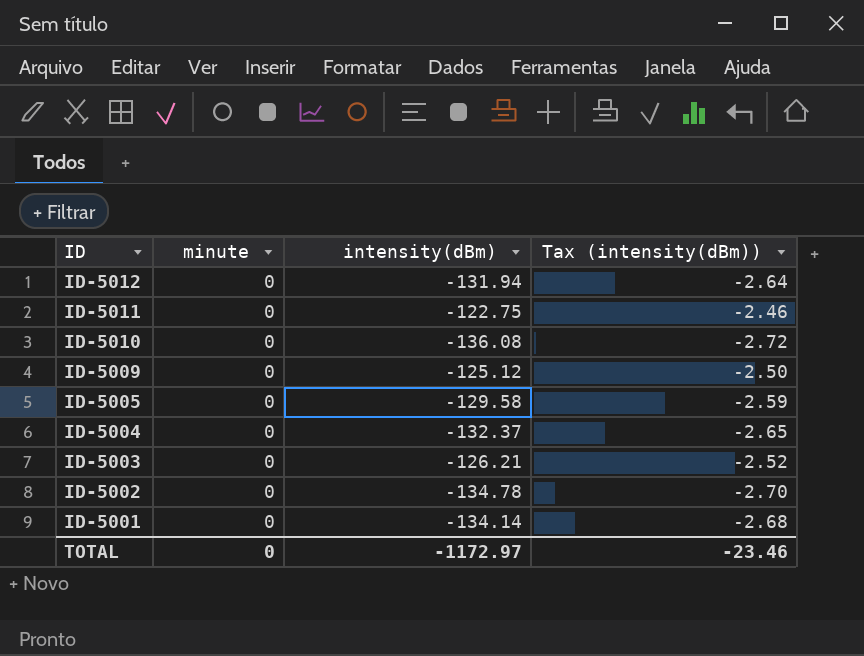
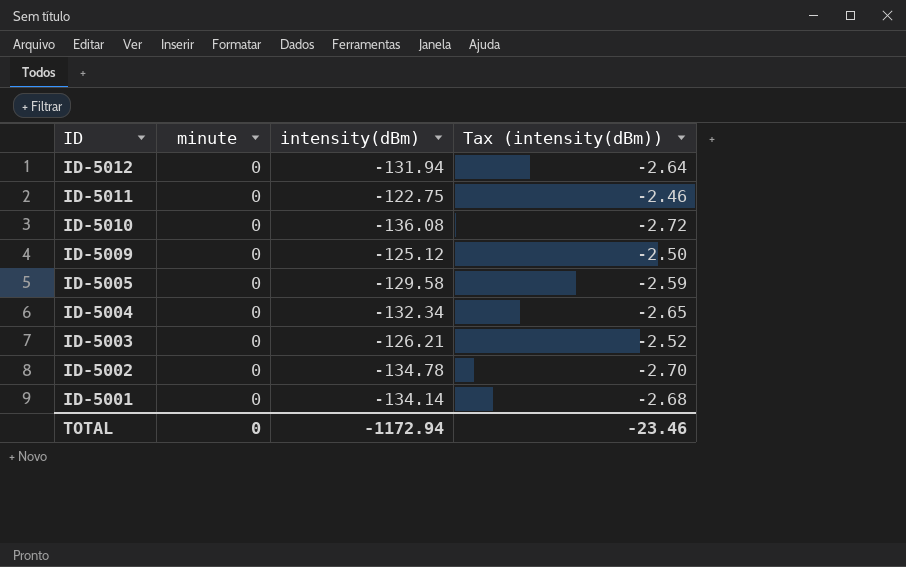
ID-5004 | intensity(dBm): -132.37 -> -132.34
TOTAL | intensity(dBm): -1172.97 -> -1172.94

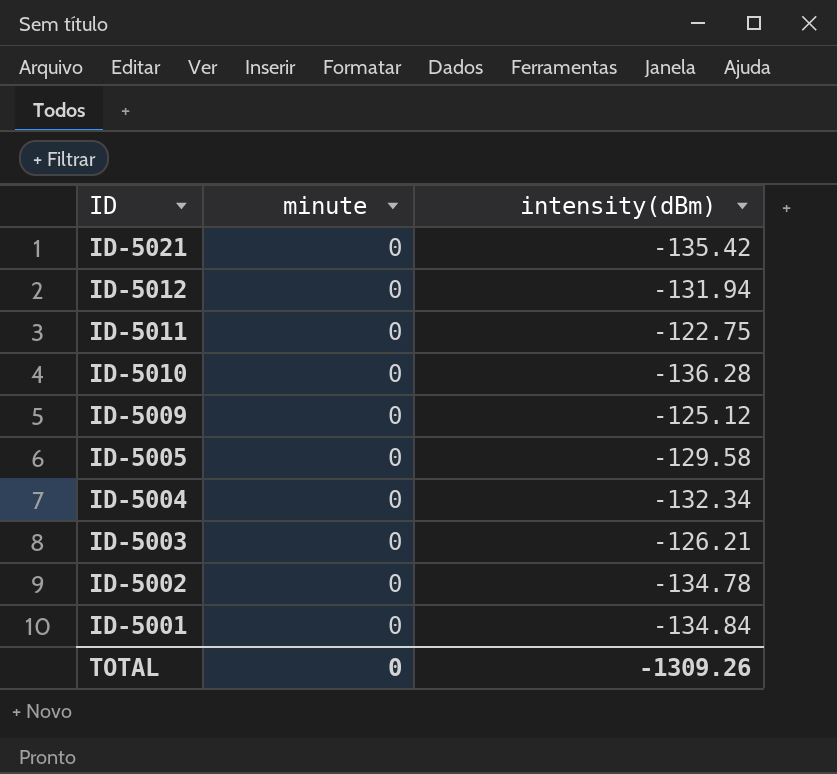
column Tax (intensity(dBm)) | formula: [intensity(dBm)] * 0.02 -> none
row ID-5021: none -> 0 | -135.42
ID-5010 | intensity(dBm): -136.08 -> -136.28
ID-5001 | intensity(dBm): -134.14 -> -134.84
TOTAL | intensity(dBm): -1172.94 -> -1309.26

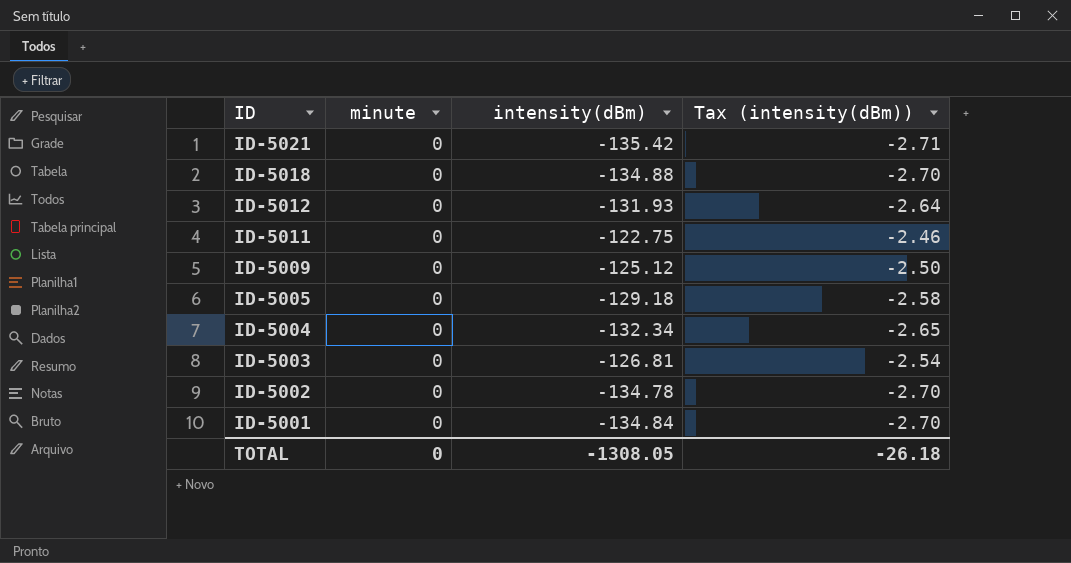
column Tax (intensity(dBm)) | formula: none -> [intensity(dBm)] * 0.02
row ID-5010: 0 | -136.28 -> none
row ID-5018: none -> 0 | -134.88 | -2.70
ID-5012 | intensity(dBm): -131.94 -> -131.93
ID-5005 | intensity(dBm): -129.58 -> -129.18
ID-5003 | intensity(dBm): -126.21 -> -126.81
TOTAL | intensity(dBm): -1309.26 -> -1308.05

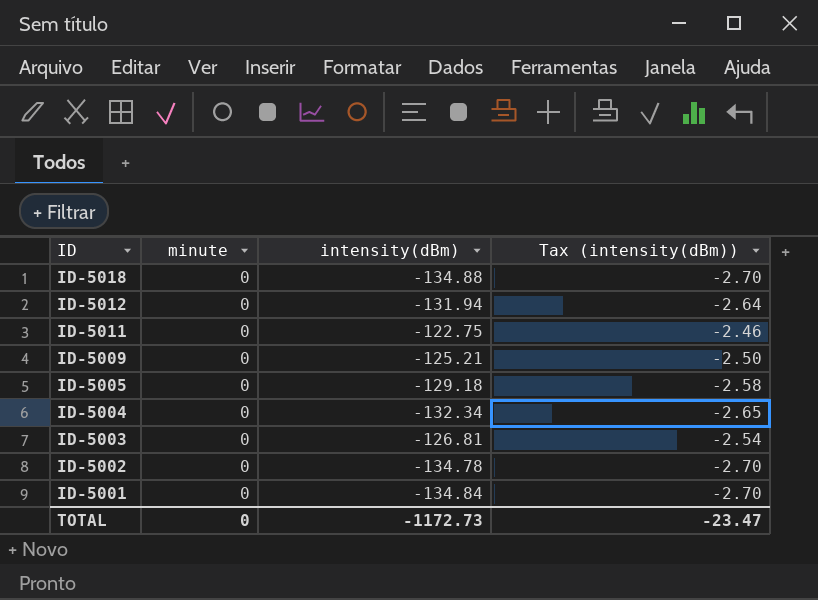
row ID-5021: 0 | -135.42 | -2.71 -> none
ID-5012 | intensity(dBm): -131.93 -> -131.94
ID-5009 | intensity(dBm): -125.12 -> -125.21
TOTAL | intensity(dBm): -1308.05 -> -1172.73
TOTAL | Tax (intensity(dBm)): -26.18 -> -23.47

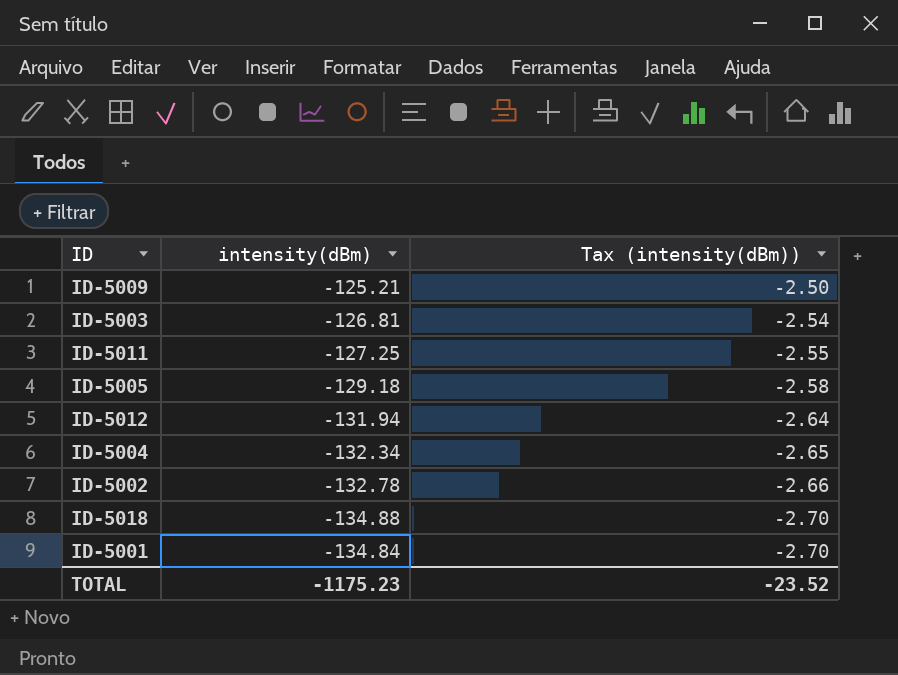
row order: ID descending -> Tax (intensity(dBm)) descending
column minute | position: 2 -> none
ID-5011 | intensity(dBm): -122.75 -> -127.25
ID-5011 | Tax (intensity(dBm)): -2.46 -> -2.55
ID-5002 | intensity(dBm): -134.78 -> -132.78
ID-5002 | Tax (intensity(dBm)): -2.70 -> -2.66
TOTAL | intensity(dBm): -1172.73 -> -1175.23
TOTAL | Tax (intensity(dBm)): -23.47 -> -23.52

